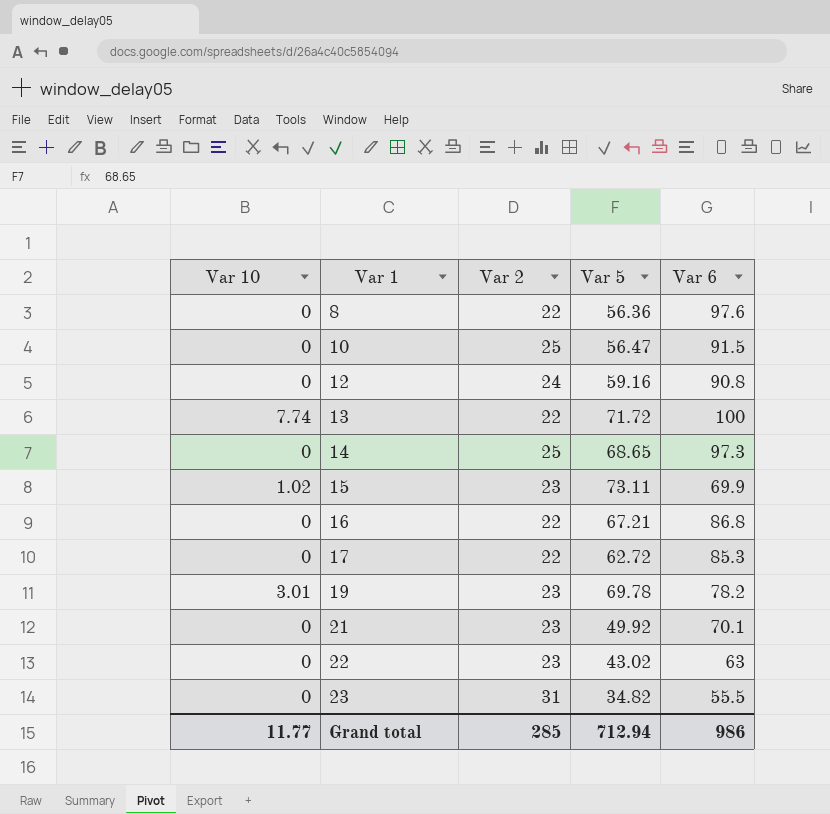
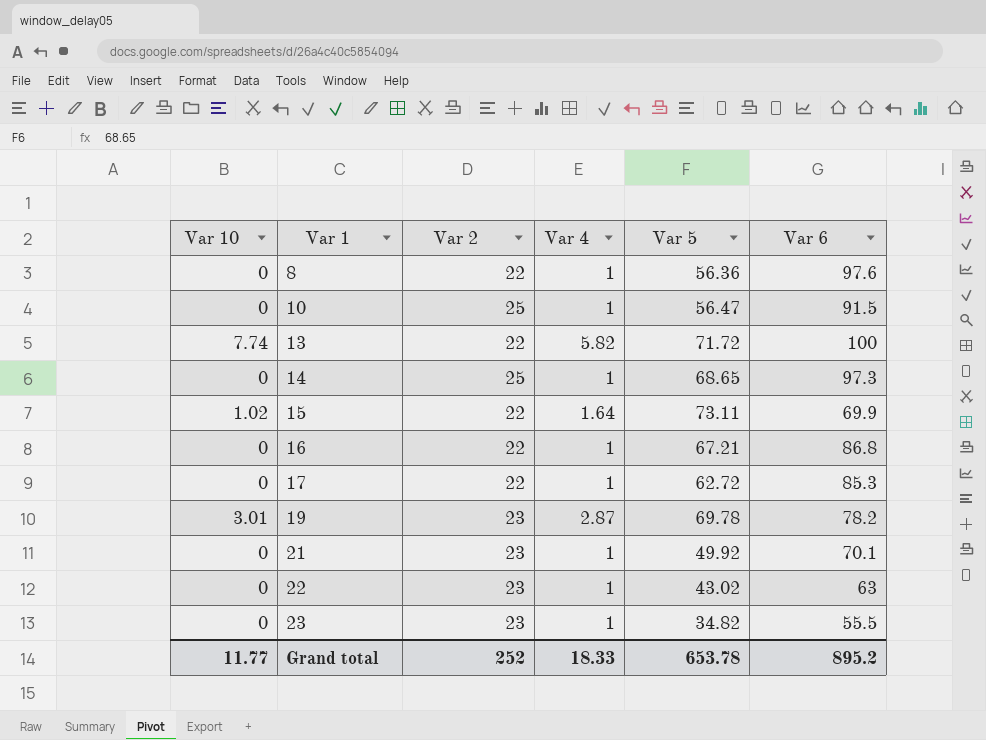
column Var 4 | position: none -> 4
row 12: 0 | 24 | 59.16 | 90.8 -> none
15 | Var 2: 23 -> 22
23 | Var 2: 31 -> 23
Grand total | Var 2: 285 -> 252
Grand total | Var 5: 712.94 -> 653.78
Grand total | Var 6: 986 -> 895.2

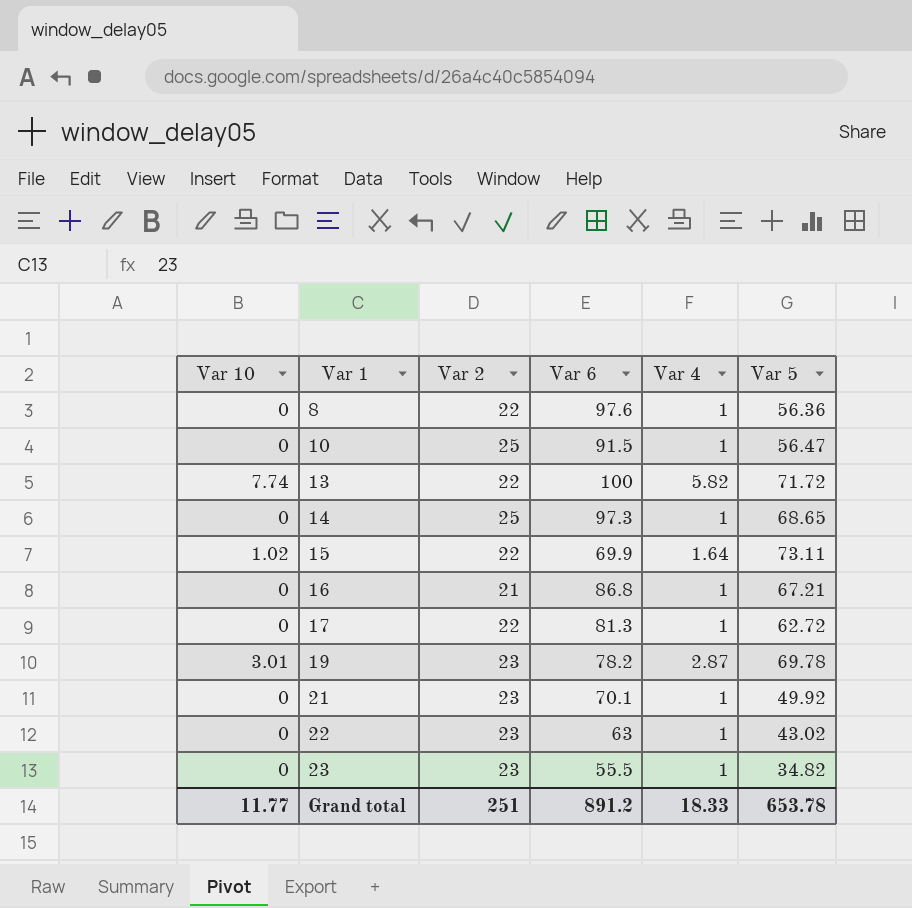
column Var 6 | position: 6 -> 4
16 | Var 2: 22 -> 21
17 | Var 6: 85.3 -> 81.3
Grand total | Var 2: 252 -> 251
Grand total | Var 6: 895.2 -> 891.2

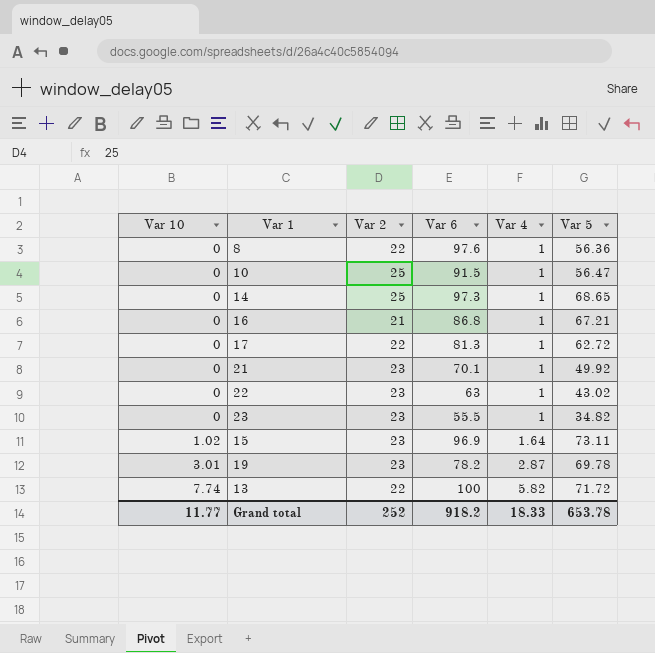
row order: Var 1 ascending -> Var 10 ascending
15 | Var 2: 22 -> 23
15 | Var 6: 69.9 -> 96.9
Grand total | Var 2: 251 -> 252
Grand total | Var 6: 891.2 -> 918.2

